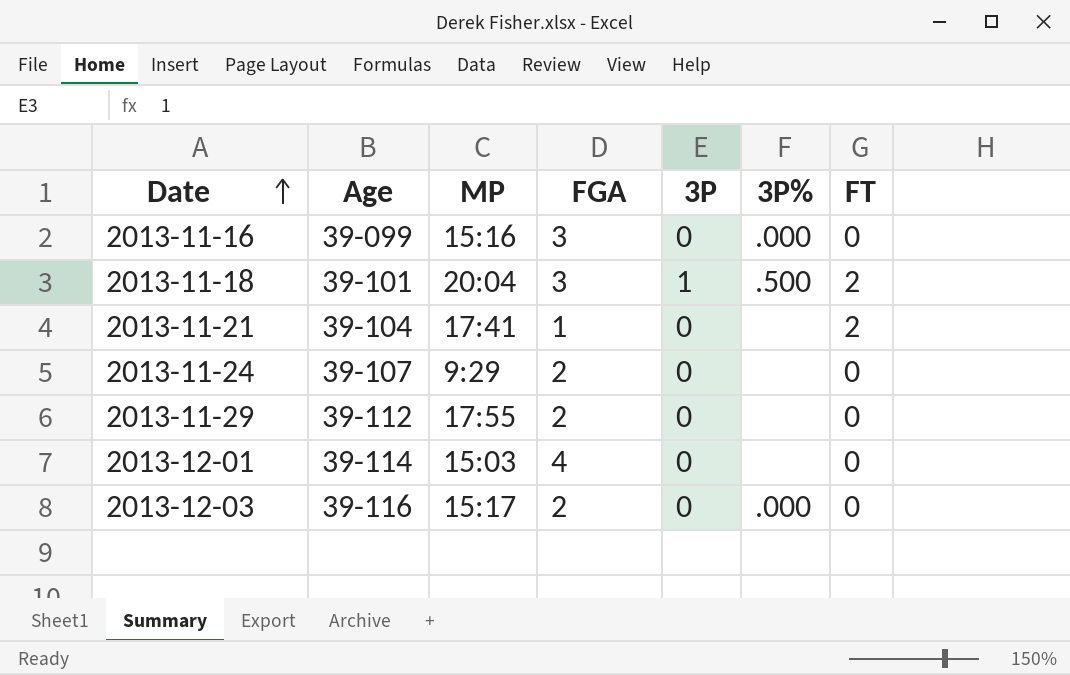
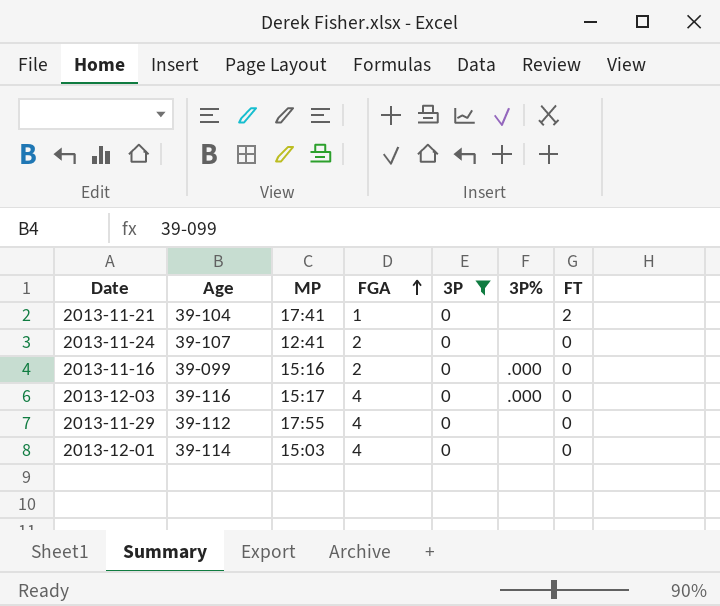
filter: none -> 3P = 0
row order: Date ascending -> FGA ascending
2013-11-24 | MP: 9:29 -> 12:41
2013-11-16 | FGA: 3 -> 2
2013-12-03 | FGA: 2 -> 4
2013-11-29 | FGA: 2 -> 4

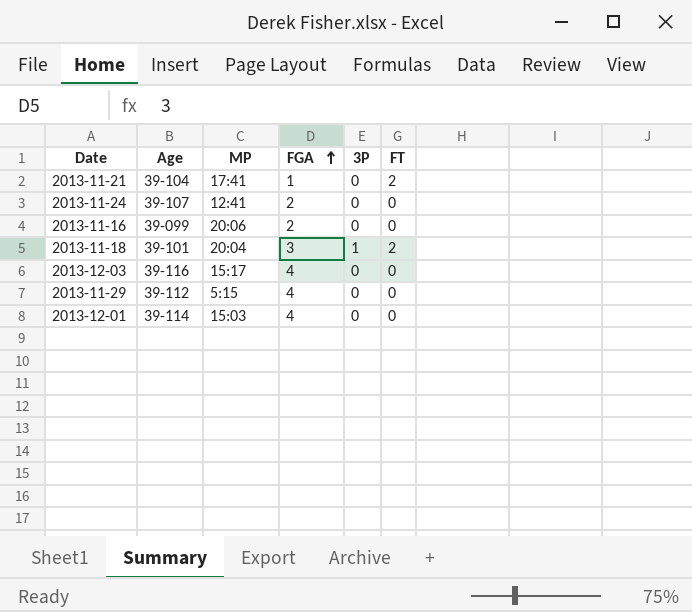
filter: 3P = 0 -> none
column 3P% | position: 6 -> none
2013-11-16 | MP: 15:16 -> 20:06
2013-11-29 | MP: 17:55 -> 5:15

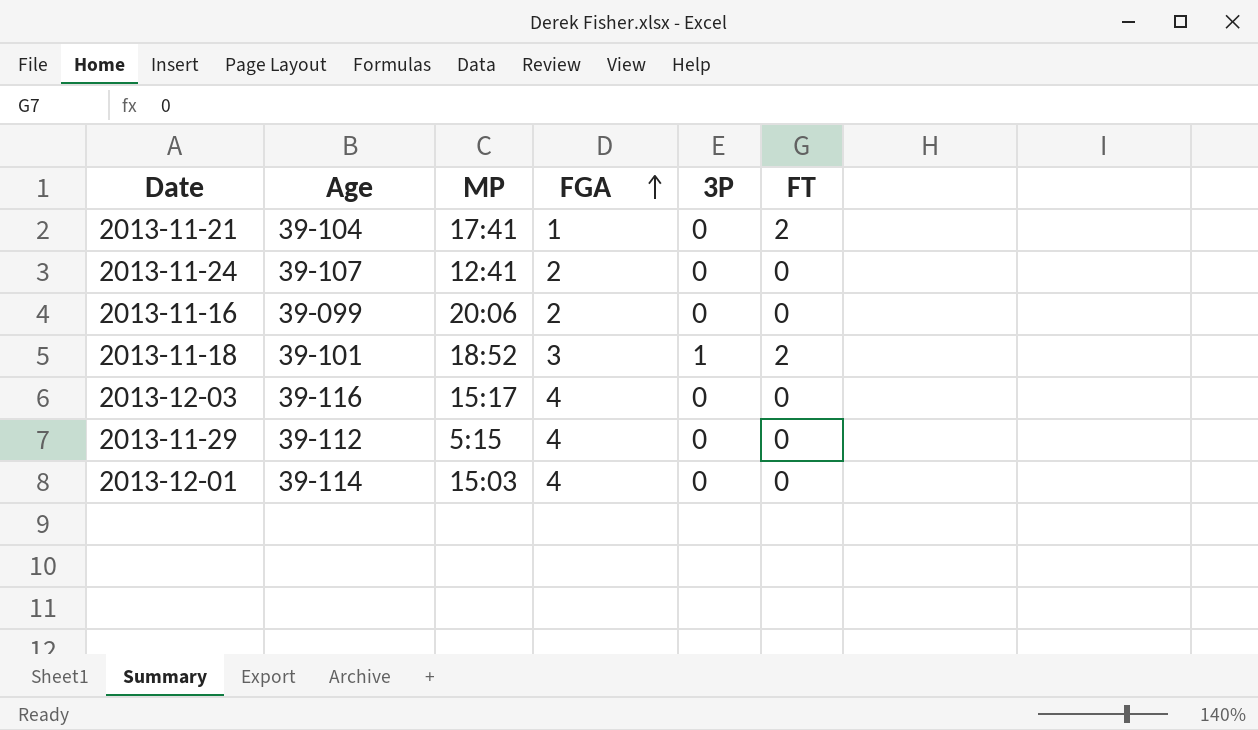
2013-11-18 | MP: 20:04 -> 18:52

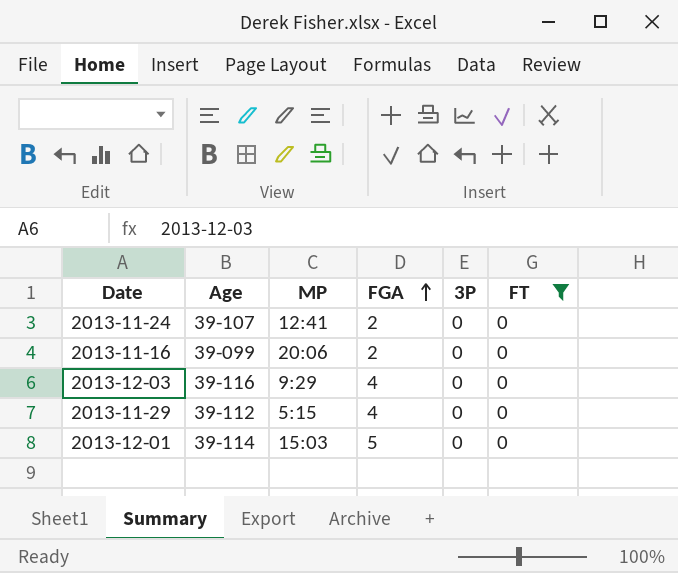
filter: none -> FT = 0
2013-12-03 | MP: 15:17 -> 9:29
2013-12-01 | FGA: 4 -> 5

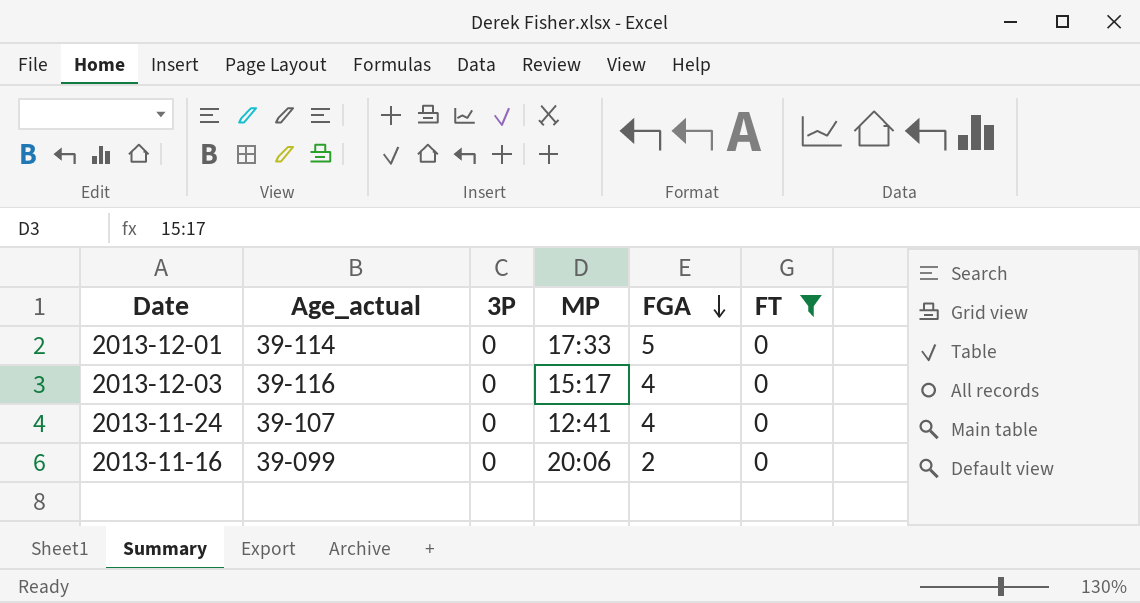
row order: FGA ascending -> FGA descending
column name: Age -> Age_actual
column 3P | position: 5 -> 3
row 2013-11-29: 39-112 | 5:15 | 4 | 0 | 0 -> none
2013-12-01 | MP: 15:03 -> 17:33
2013-12-03 | MP: 9:29 -> 15:17
2013-11-24 | FGA: 2 -> 4

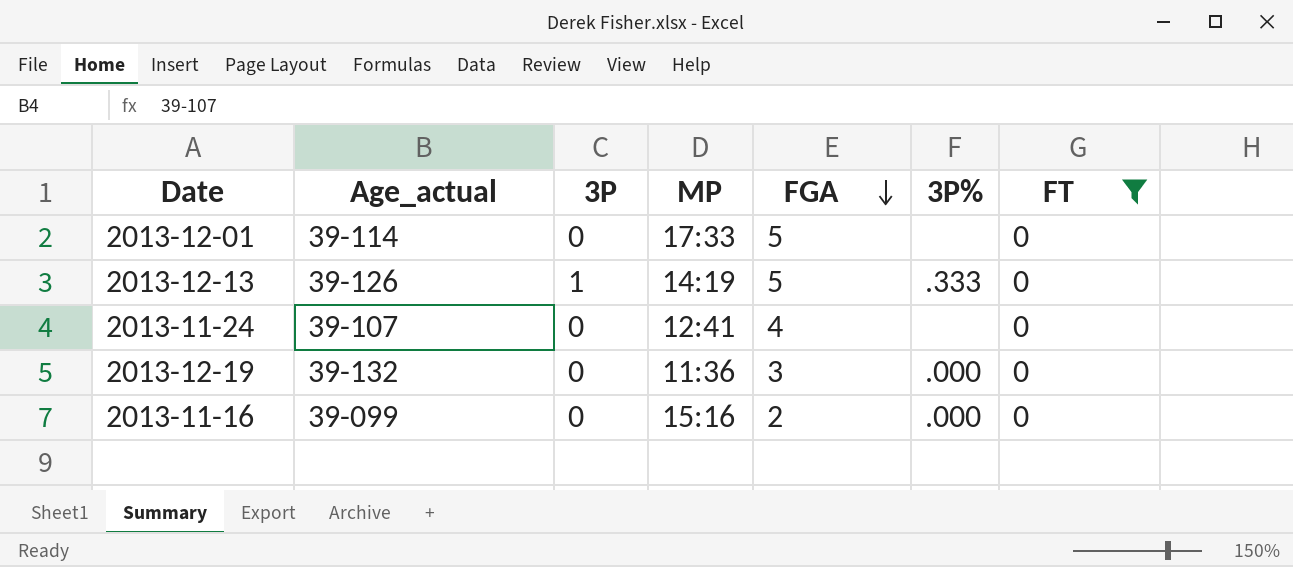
column 3P% | position: none -> 6
row 2013-12-03: 39-116 | 0 | 15:17 | 4 | 0 -> none
row 2013-12-13: none -> 39-126 | 1 | 14:19 | 5 | .333 | 0
row 2013-12-19: none -> 39-132 | 0 | 11:36 | 3 | .000 | 0
2013-11-16 | MP: 20:06 -> 15:16

